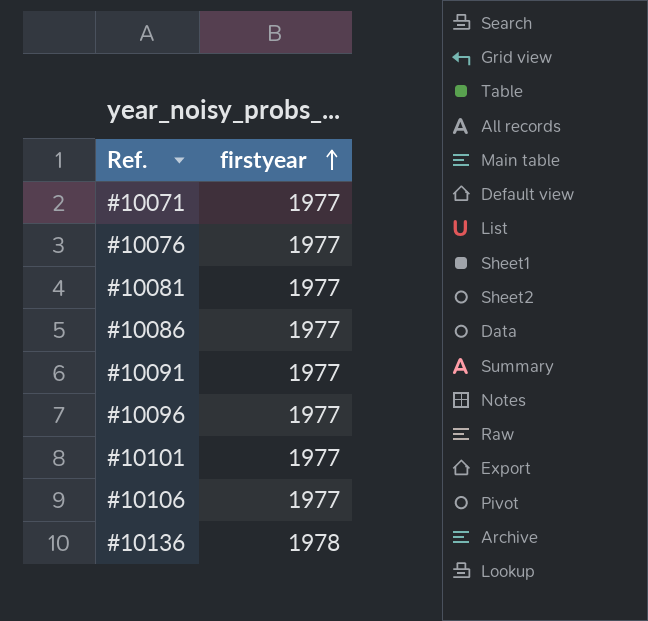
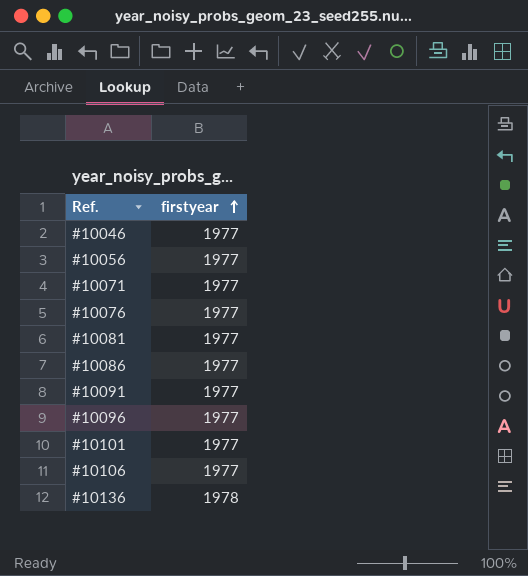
row #10046: none -> 1977
row #10056: none -> 1977

